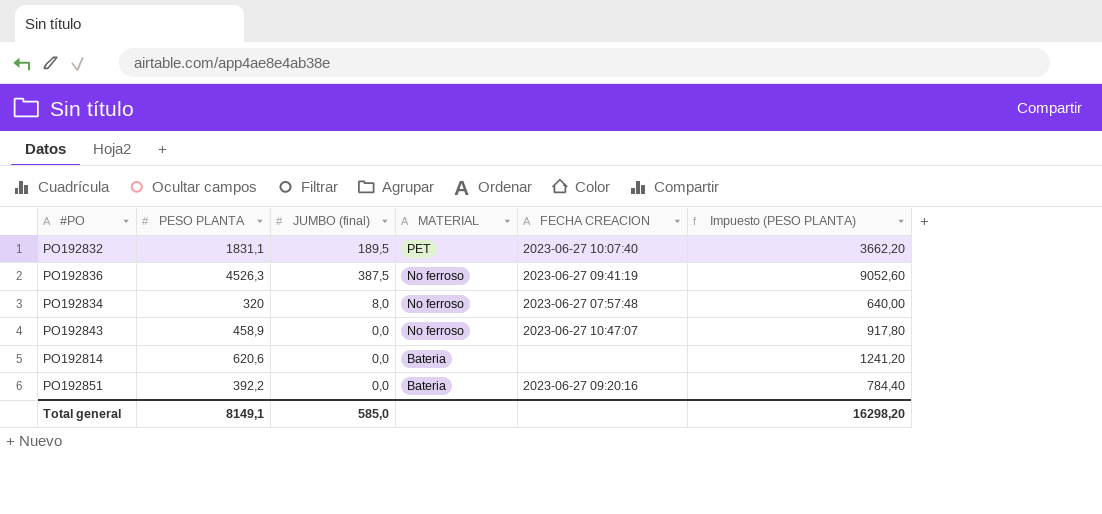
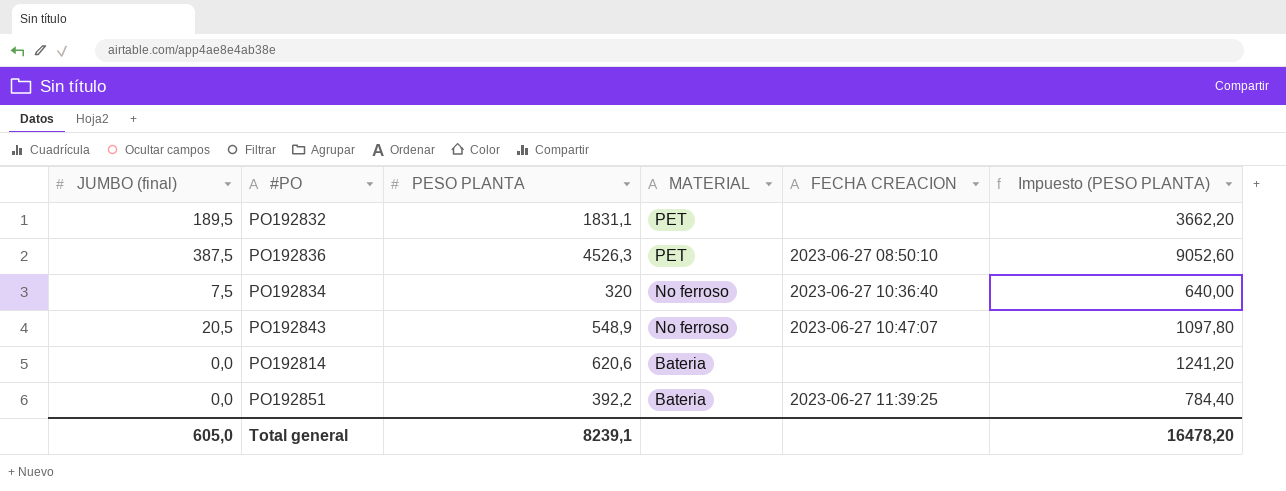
column JUMBO (final) | position: 3 -> 1
PO192832 | FECHA CREACION: 2023-06-27 10:07:40 -> none
PO192836 | MATERIAL: No ferroso -> PET
PO192836 | FECHA CREACION: 2023-06-27 09:41:19 -> 2023-06-27 08:50:10
PO192834 | JUMBO (final): 8,0 -> 7,5
PO192834 | FECHA CREACION: 2023-06-27 07:57:48 -> 2023-06-27 10:36:40
PO192843 | JUMBO (final): 0,0 -> 20,5
PO192843 | PESO PLANTA: 458,9 -> 548,9
PO192843 | Impuesto (PESO PLANTA): 917,80 -> 1097,80
PO192851 | FECHA CREACION: 2023-06-27 09:20:16 -> 2023-06-27 11:39:25
Total general | JUMBO (final): 585,0 -> 605,0
Total general | PESO PLANTA: 8149,1 -> 8239,1
Total general | Impuesto (PESO PLANTA): 16298,20 -> 16478,20

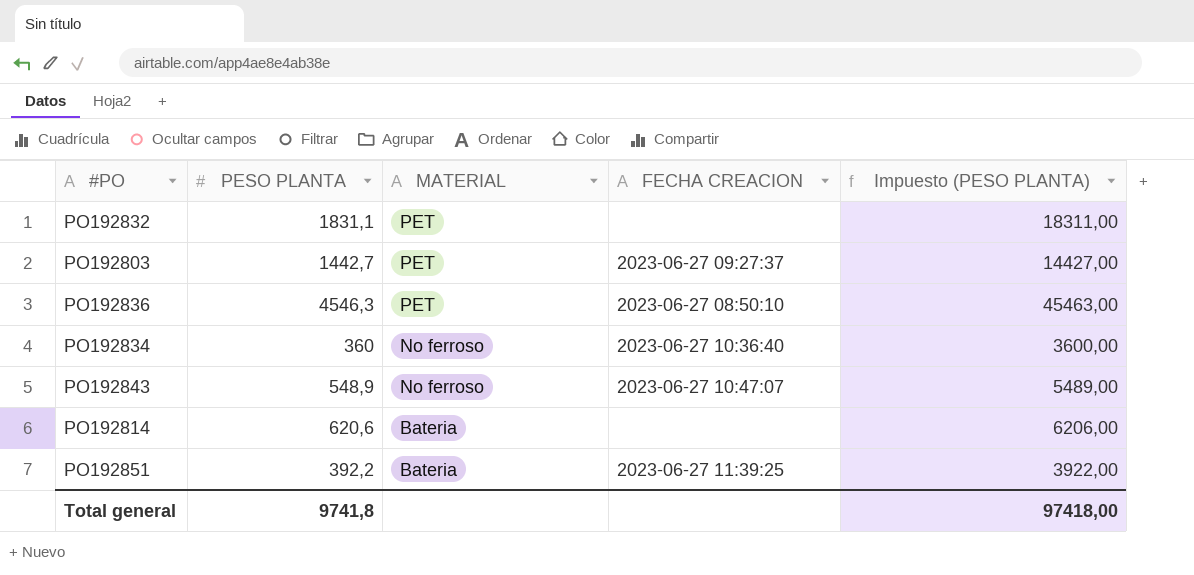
column JUMBO (final) | position: 1 -> none
column Impuesto (PESO PLANTA) | formula: [PESO PLANTA] * 2 -> [PESO PLANTA] * 10
row PO192803: none -> 1442,7 | PET | 2023-06-27 09:27:37 | 14427,00
PO192836 | PESO PLANTA: 4526,3 -> 4546,3
PO192834 | PESO PLANTA: 320 -> 360
Total general | PESO PLANTA: 8239,1 -> 9741,8
Total general | Impuesto (PESO PLANTA): 16478,20 -> 97418,00

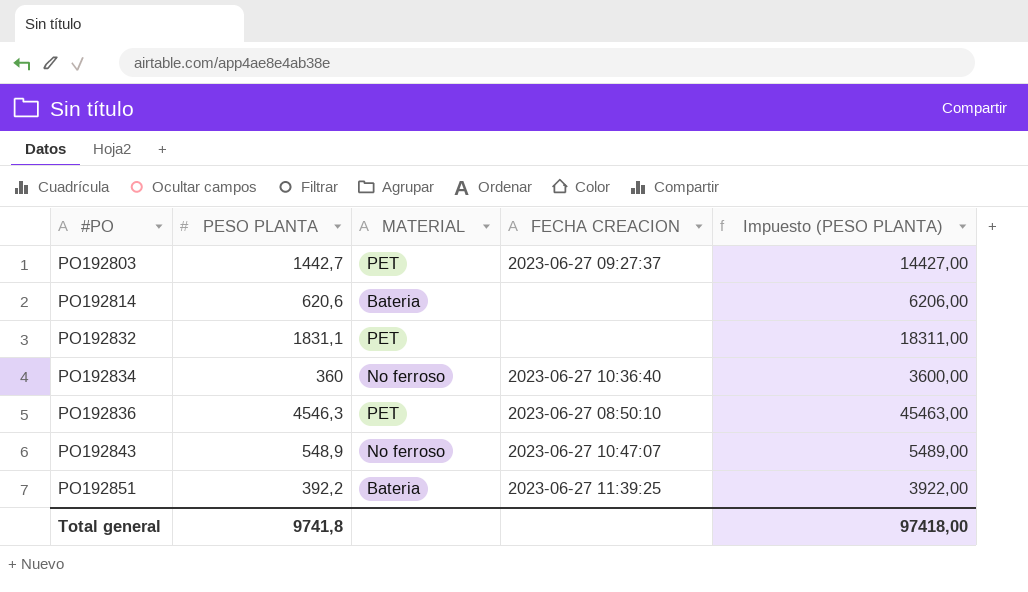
row order: MATERIAL descending -> #PO ascending

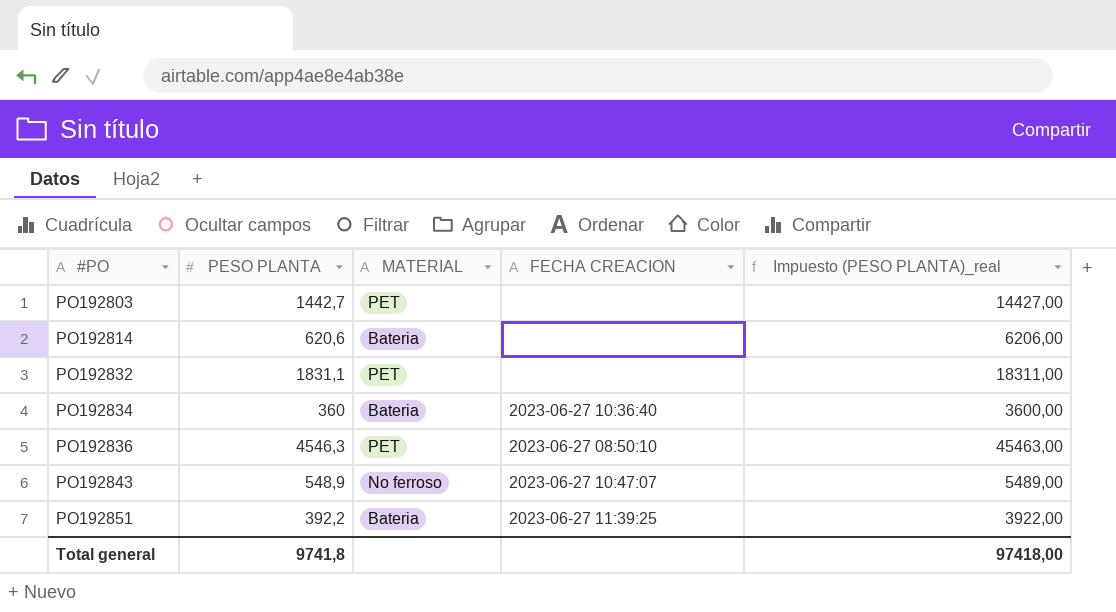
column name: Impuesto (PESO PLANTA) -> Impuesto (PESO PLANTA)_real
PO192803 | FECHA CREACION: 2023-06-27 09:27:37 -> none
PO192834 | MATERIAL: No ferroso -> Bateria

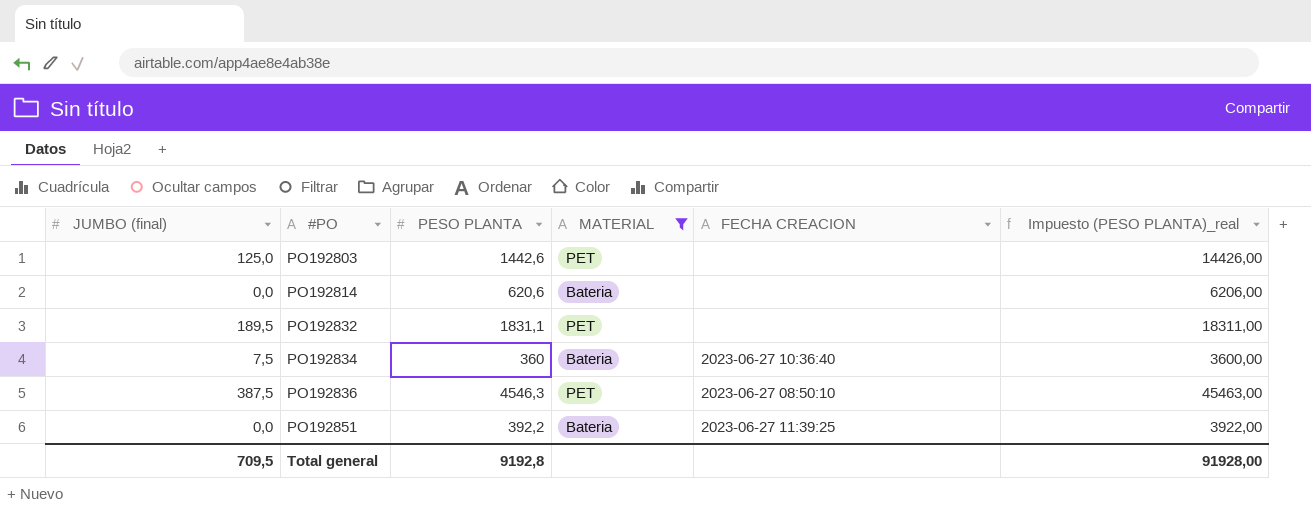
filter: none -> MATERIAL != No ferroso
column JUMBO (final) | position: none -> 1
PO192803 | PESO PLANTA: 1442,7 -> 1442,6
PO192803 | Impuesto (PESO PLANTA)_real: 14427,00 -> 14426,00
Total general | PESO PLANTA: 9741,8 -> 9192,8
Total general | Impuesto (PESO PLANTA)_real: 97418,00 -> 91928,00

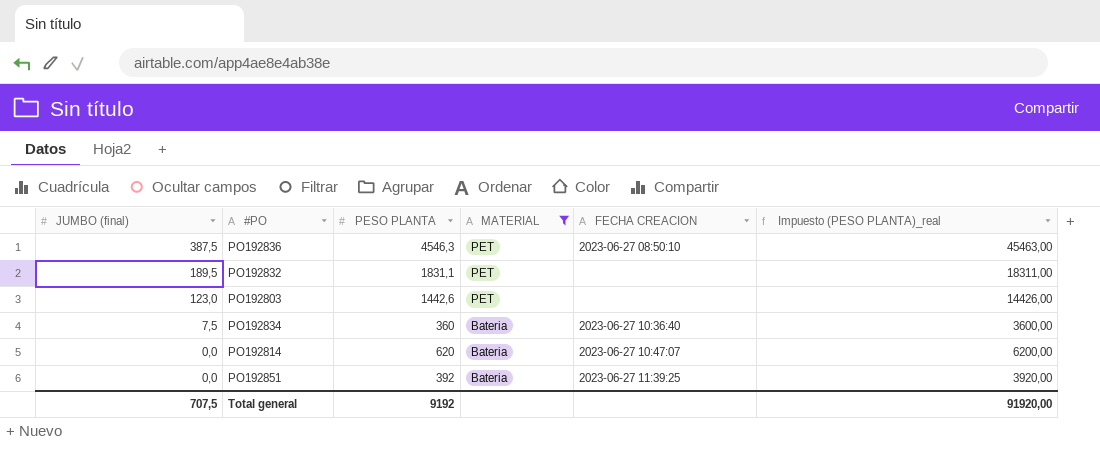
row order: #PO ascending -> JUMBO (final) descending
PO192803 | JUMBO (final): 125,0 -> 123,0
PO192814 | PESO PLANTA: 620,6 -> 620
PO192814 | FECHA CREACION: none -> 2023-06-27 10:47:07
PO192814 | Impuesto (PESO PLANTA)_real: 6206,00 -> 6200,00
PO192851 | PESO PLANTA: 392,2 -> 392
PO192851 | Impuesto (PESO PLANTA)_real: 3922,00 -> 3920,00
Total general | JUMBO (final): 709,5 -> 707,5
Total general | PESO PLANTA: 9192,8 -> 9192
Total general | Impuesto (PESO PLANTA)_real: 91928,00 -> 91920,00

